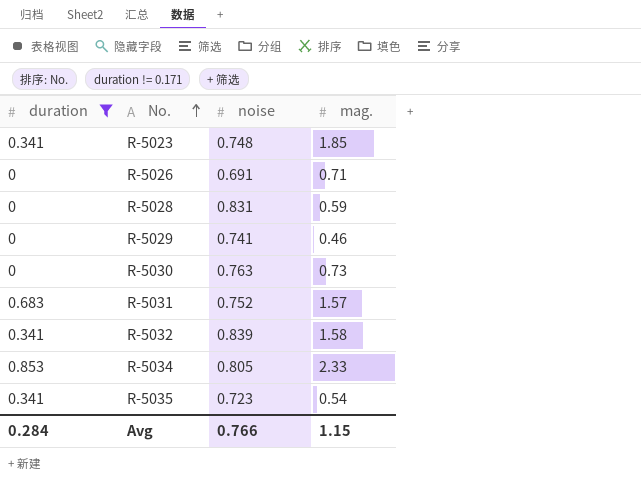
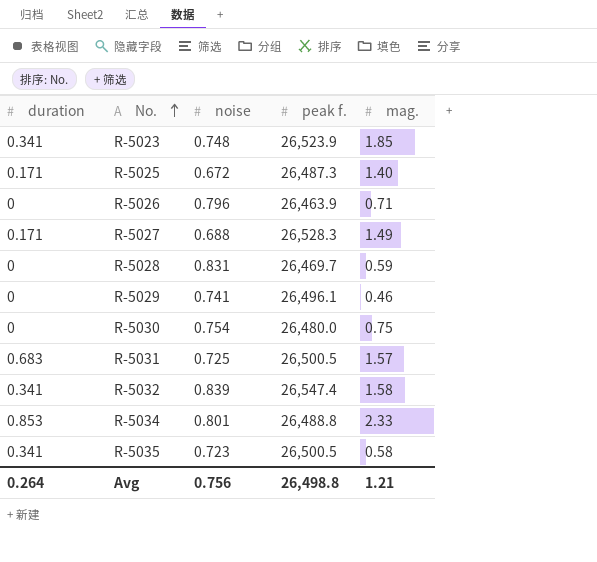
filter: duration != 0.171 -> none
column peak f. | position: none -> 4
R-5026 | noise: 0.691 -> 0.796
R-5030 | noise: 0.763 -> 0.754
R-5030 | mag.: 0.73 -> 0.75
R-5031 | noise: 0.752 -> 0.725
R-5034 | noise: 0.805 -> 0.801
R-5035 | mag.: 0.54 -> 0.58
Avg | duration: 0.284 -> 0.264
Avg | noise: 0.766 -> 0.756
Avg | mag.: 1.15 -> 1.21

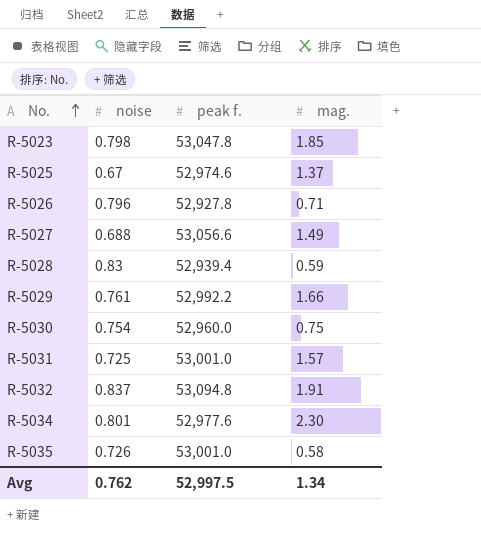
column duration | position: 1 -> none
R-5023 | noise: 0.748 -> 0.798
R-5023 | peak f.: 26,523.9 -> 53,047.8
R-5025 | noise: 0.672 -> 0.67
R-5025 | peak f.: 26,487.3 -> 52,974.6
R-5025 | mag.: 1.40 -> 1.37
R-5026 | peak f.: 26,463.9 -> 52,927.8
R-5027 | peak f.: 26,528.3 -> 53,056.6
R-5028 | noise: 0.831 -> 0.83
R-5028 | peak f.: 26,469.7 -> 52,939.4
R-5029 | noise: 0.741 -> 0.761
R-5029 | peak f.: 26,496.1 -> 52,992.2
R-5029 | mag.: 0.46 -> 1.66
R-5030 | peak f.: 26,480.0 -> 52,960.0
R-5031 | peak f.: 26,500.5 -> 53,001.0
R-5032 | noise: 0.839 -> 0.837
R-5032 | peak f.: 26,547.4 -> 53,094.8
R-5032 | mag.: 1.58 -> 1.91
R-5034 | peak f.: 26,488.8 -> 52,977.6
R-5034 | mag.: 2.33 -> 2.30
R-5035 | noise: 0.723 -> 0.726
R-5035 | peak f.: 26,500.5 -> 53,001.0
Avg | noise: 0.756 -> 0.762
Avg | peak f.: 26,498.8 -> 52,997.5
Avg | mag.: 1.21 -> 1.34

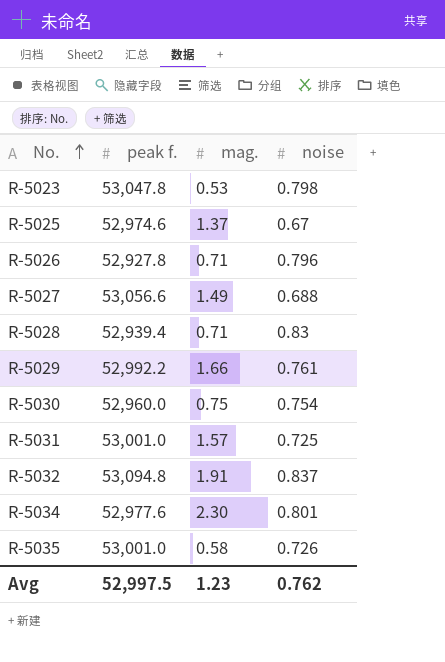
column noise | position: 2 -> 4
R-5023 | mag.: 1.85 -> 0.53
R-5028 | mag.: 0.59 -> 0.71
Avg | mag.: 1.34 -> 1.23

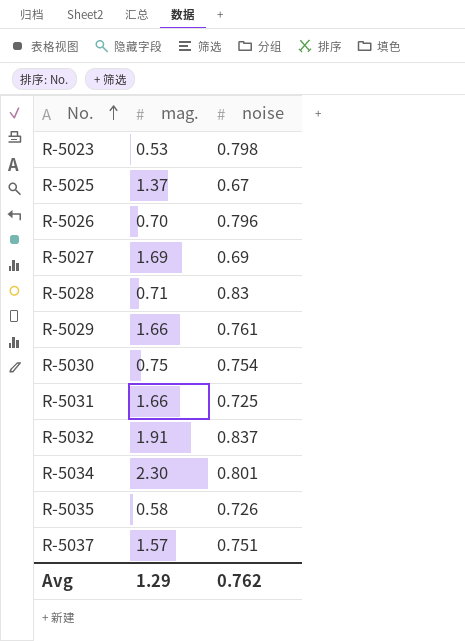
column peak f. | position: 2 -> none
R-5026 | mag.: 0.71 -> 0.70
R-5027 | mag.: 1.49 -> 1.69
R-5027 | noise: 0.688 -> 0.69
R-5031 | mag.: 1.57 -> 1.66
row R-5037: none -> 1.57 | 0.751
Avg | mag.: 1.23 -> 1.29

